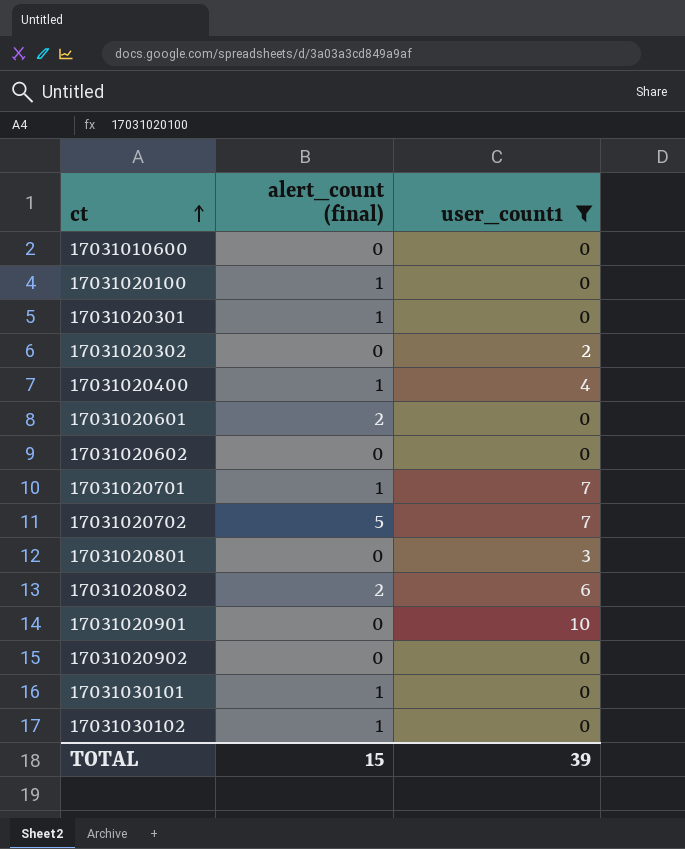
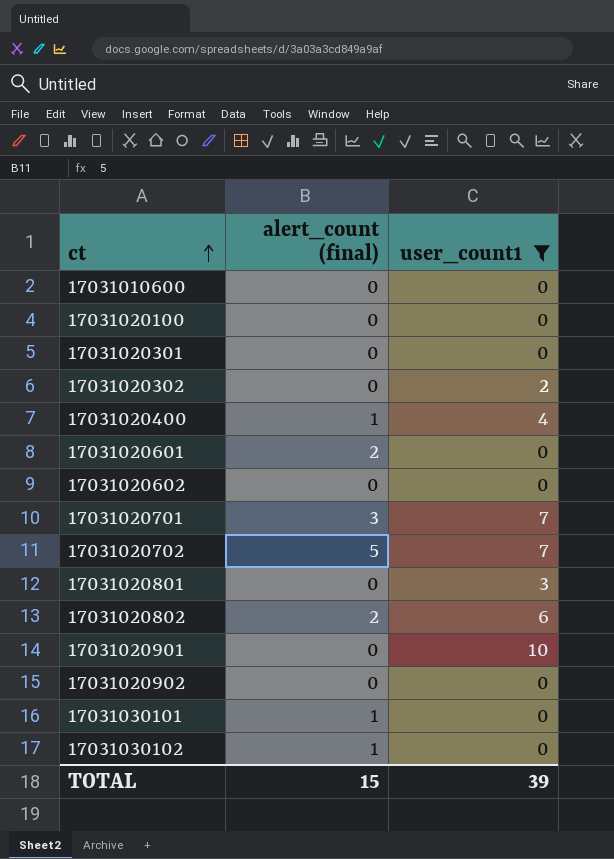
17031020100 | alert_count (final): 1 -> 0
17031020301 | alert_count (final): 1 -> 0
17031020701 | alert_count (final): 1 -> 3

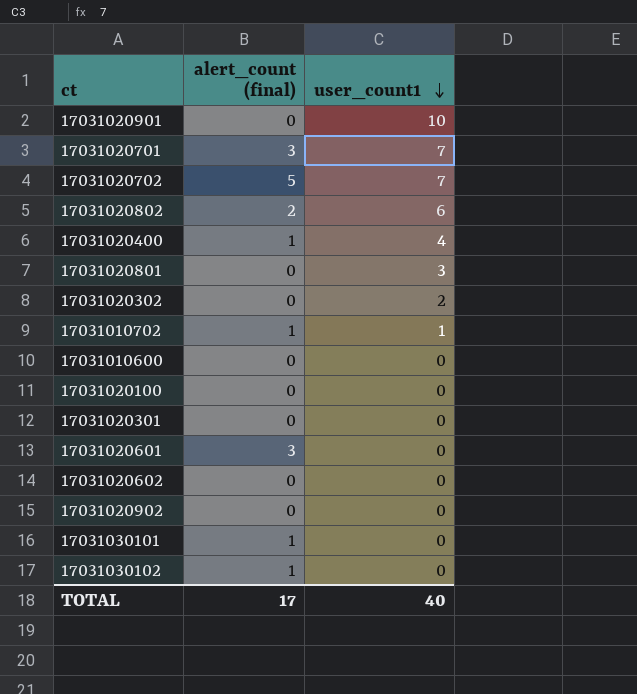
filter: user_count1 != 1 -> none
row order: ct ascending -> user_count1 descending
17031020601 | alert_count (final): 2 -> 3
TOTAL | alert_count (final): 15 -> 17
TOTAL | user_count1: 39 -> 40

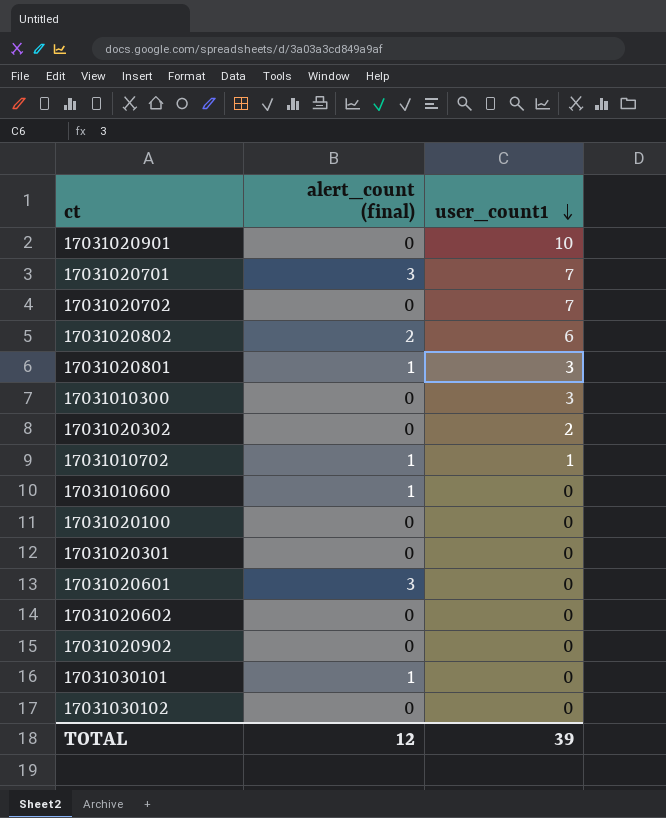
row 17031020400: 1 | 4 -> none
17031020702 | alert_count (final): 5 -> 0
17031020801 | alert_count (final): 0 -> 1
row 17031010300: none -> 0 | 3
17031010600 | alert_count (final): 0 -> 1
17031030102 | alert_count (final): 1 -> 0
TOTAL | alert_count (final): 17 -> 12
TOTAL | user_count1: 40 -> 39

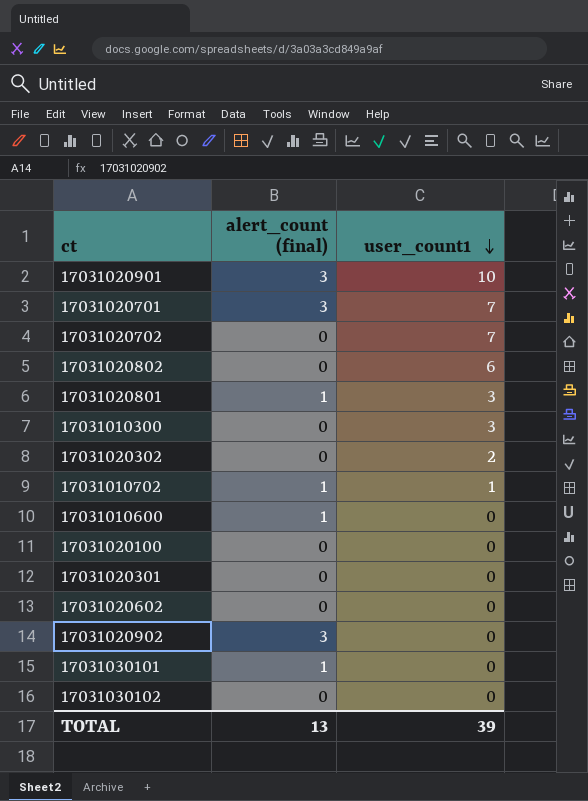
row 17031020601: 3 | 0 -> none
17031020901 | alert_count (final): 0 -> 3
17031020802 | alert_count (final): 2 -> 0
17031020902 | alert_count (final): 0 -> 3
TOTAL | alert_count (final): 12 -> 13

